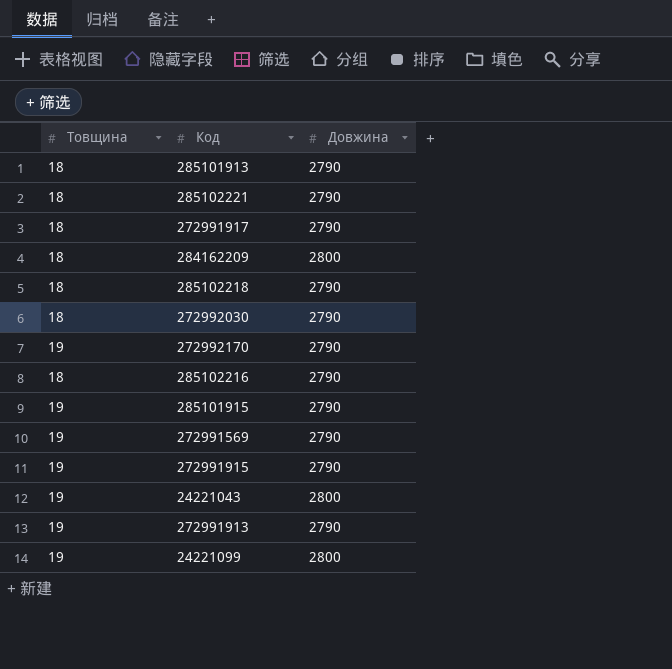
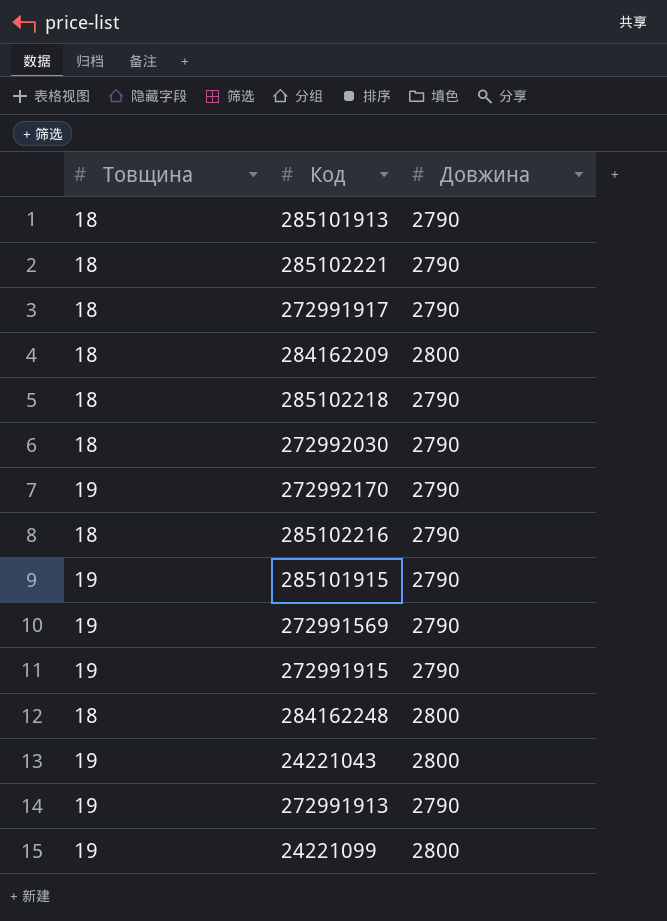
row 284162248: none -> 18 | 2800

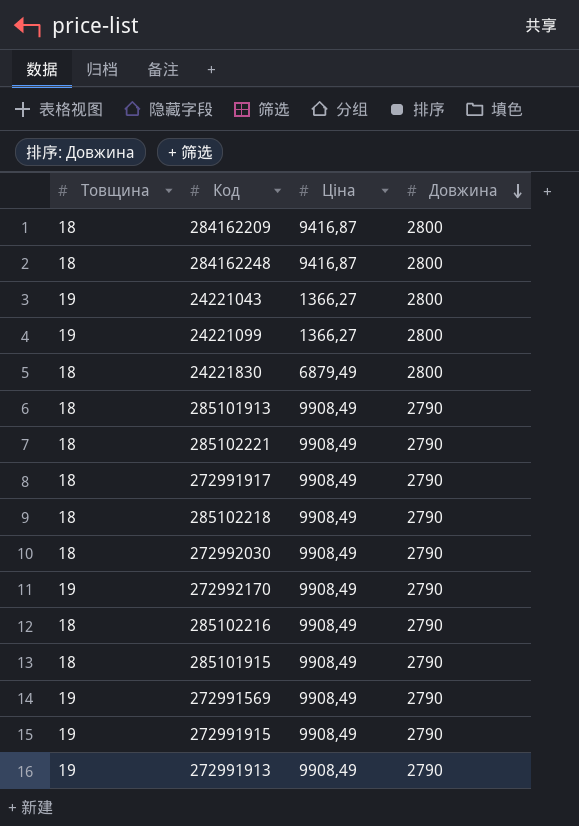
row order: none -> Довжина descending
column Ціна | position: none -> 3
row 24221830: none -> 18 | 6879,49 | 2800
285101915 | Товщина: 19 -> 18

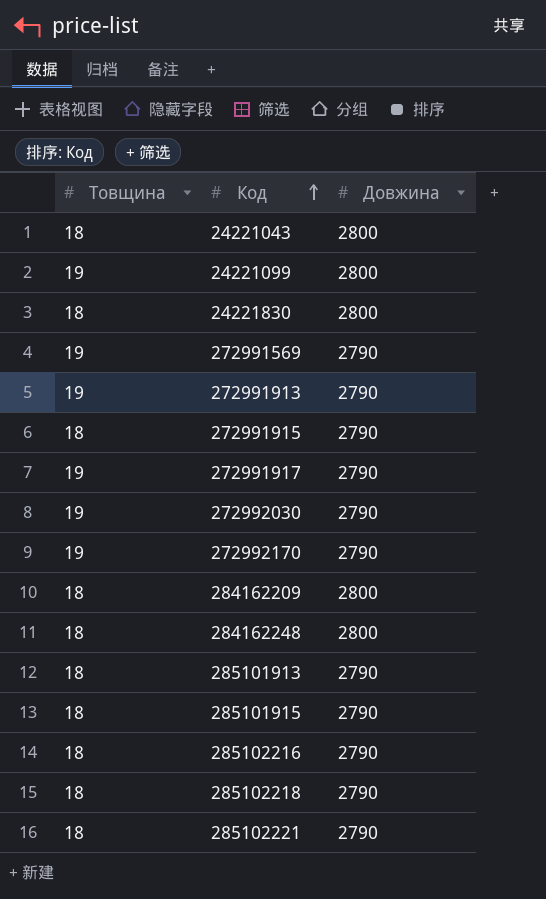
row order: Довжина descending -> Код ascending
column Ціна | position: 3 -> none
24221043 | Товщина: 19 -> 18
272991915 | Товщина: 19 -> 18
272991917 | Товщина: 18 -> 19
272992030 | Товщина: 18 -> 19

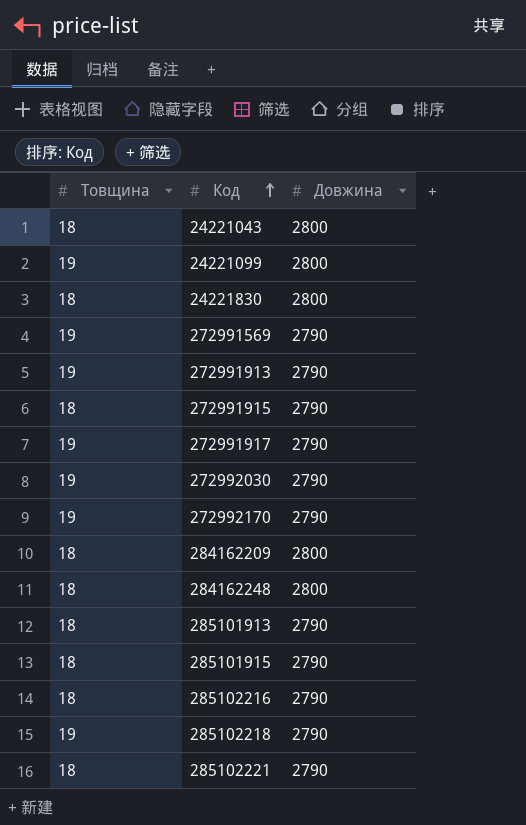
285102218 | Товщина: 18 -> 19

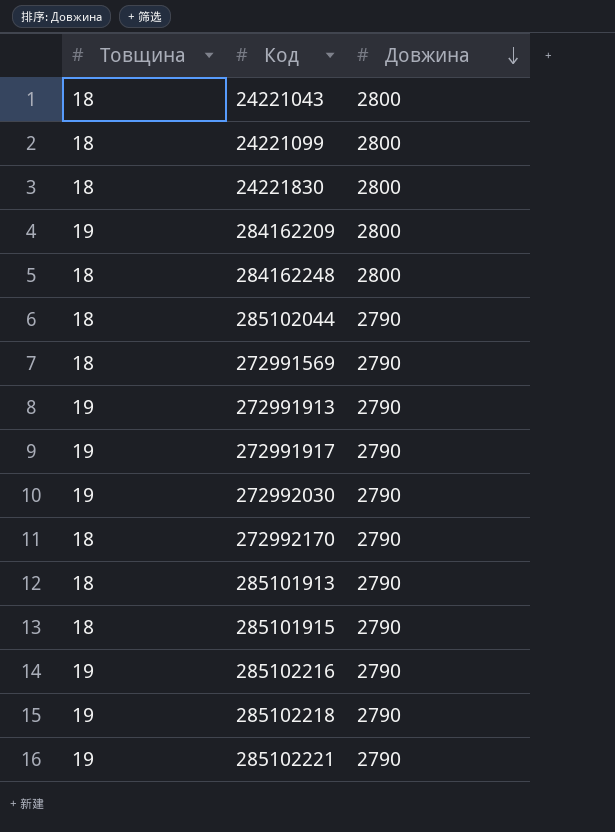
row order: Код ascending -> Довжина descending
row 272991915: 18 | 2790 -> none
24221099 | Товщина: 19 -> 18
284162209 | Товщина: 18 -> 19
row 285102044: none -> 18 | 2790
272991569 | Товщина: 19 -> 18
272992170 | Товщина: 19 -> 18
285102216 | Товщина: 18 -> 19
285102221 | Товщина: 18 -> 19

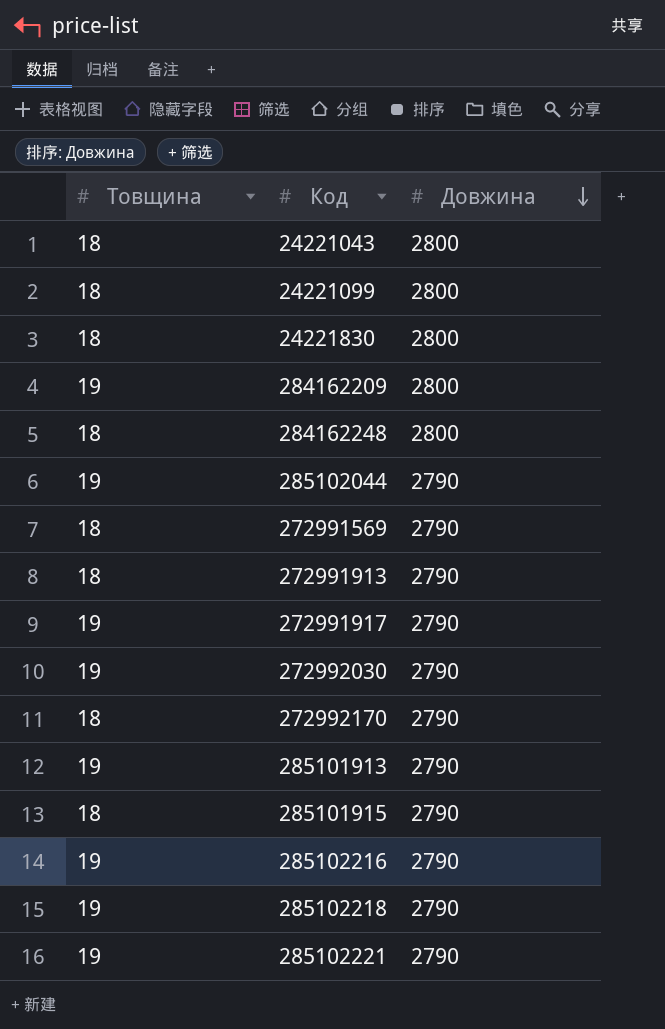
285102044 | Товщина: 18 -> 19
272991913 | Товщина: 19 -> 18
285101913 | Товщина: 18 -> 19

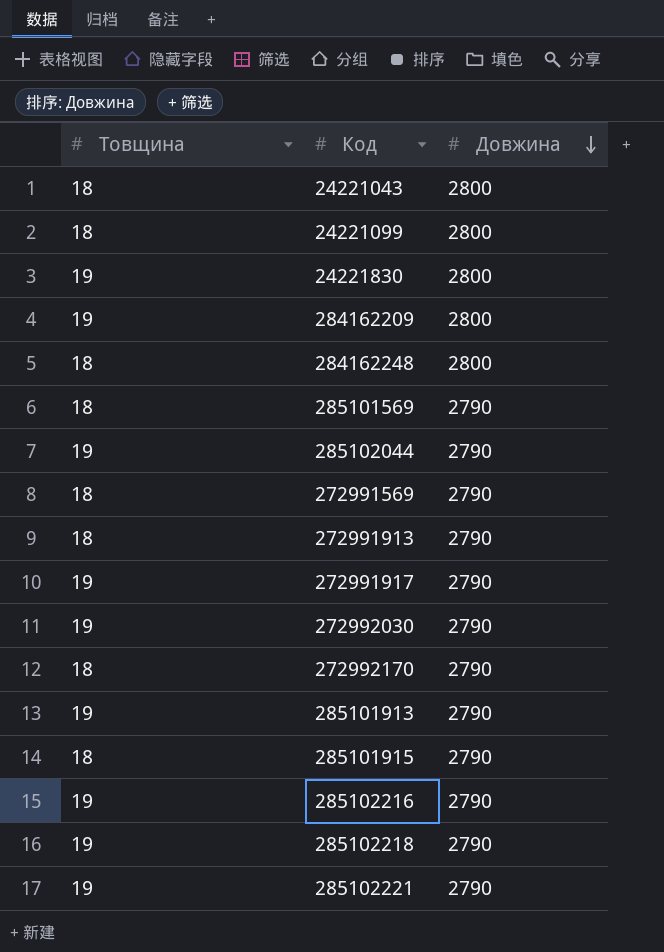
24221830 | Товщина: 18 -> 19
row 285101569: none -> 18 | 2790

